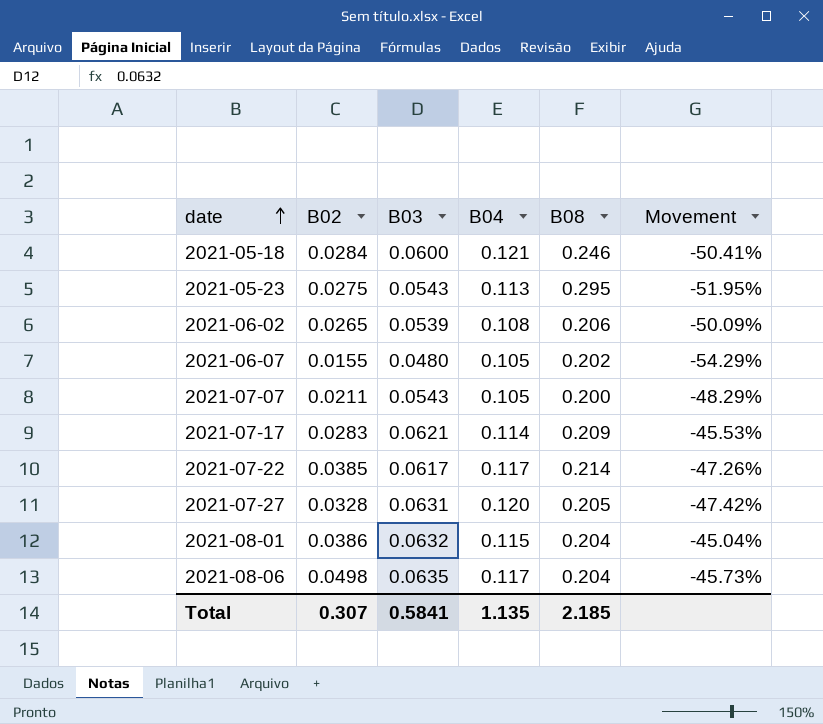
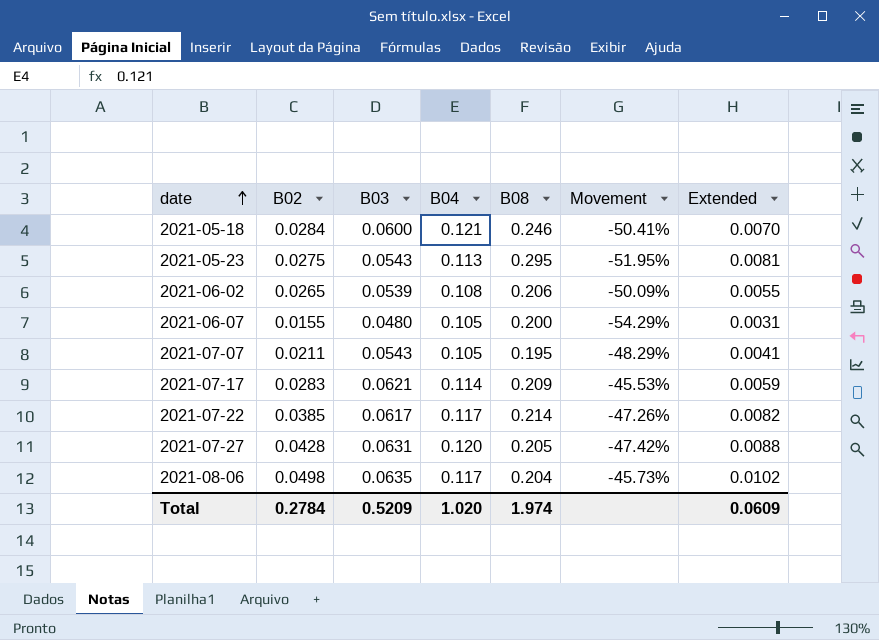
column Extended | formula: none -> [B02] * [B08]
row 2021-08-01: 0.0386 | 0.0632 | 0.115 | 0.204 | -45.04% -> none
2021-06-07 | B08: 0.202 -> 0.200
2021-07-07 | B08: 0.200 -> 0.195
2021-07-27 | B02: 0.0328 -> 0.0428
Total | B02: 0.307 -> 0.2784
Total | B03: 0.5841 -> 0.5209
Total | B04: 1.135 -> 1.020
Total | B08: 2.185 -> 1.974

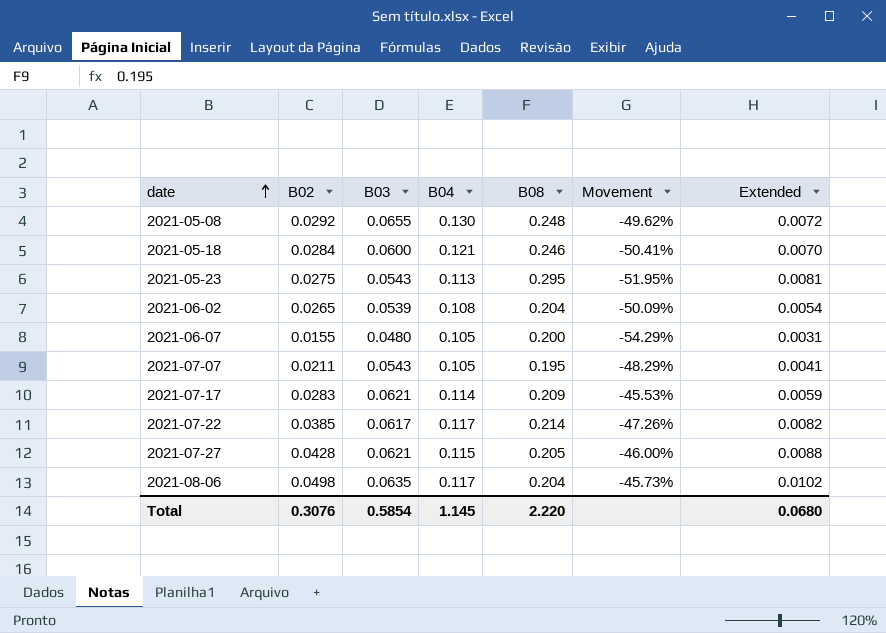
row 2021-05-08: none -> 0.0292 | 0.0655 | 0.130 | 0.248 | -49.62% | 0.0072
2021-06-02 | B08: 0.206 -> 0.204
2021-06-02 | Extended: 0.0055 -> 0.0054
2021-07-27 | B03: 0.0631 -> 0.0621
2021-07-27 | B04: 0.120 -> 0.115
2021-07-27 | Movement: -47.42% -> -46.00%
Total | B02: 0.2784 -> 0.3076
Total | B03: 0.5209 -> 0.5854
Total | B04: 1.020 -> 1.145
Total | B08: 1.974 -> 2.220
Total | Extended: 0.0609 -> 0.0680

